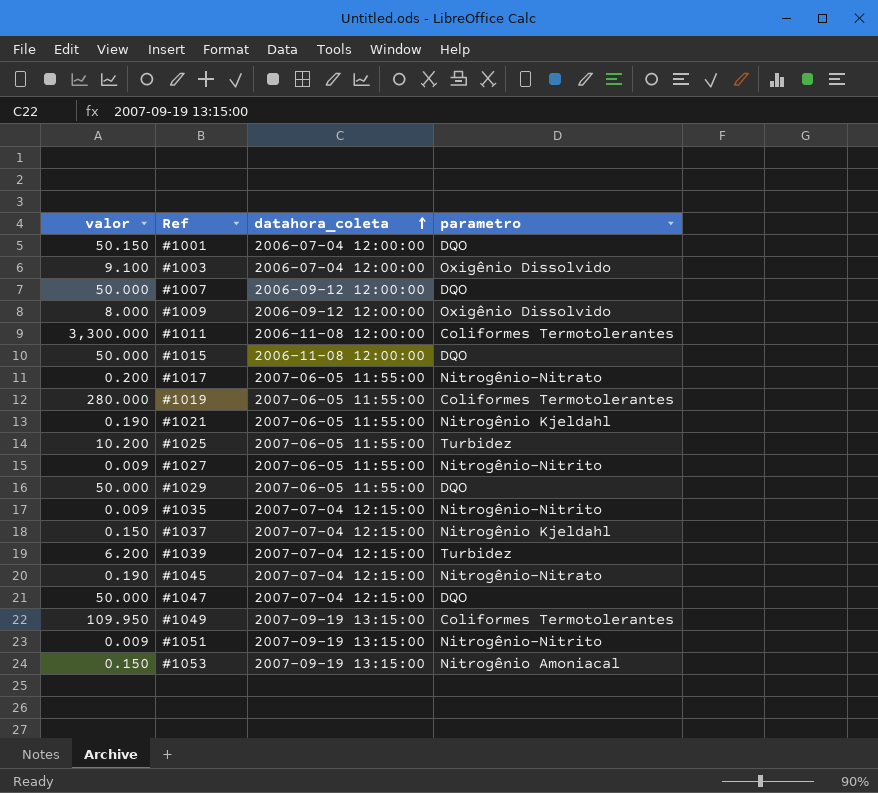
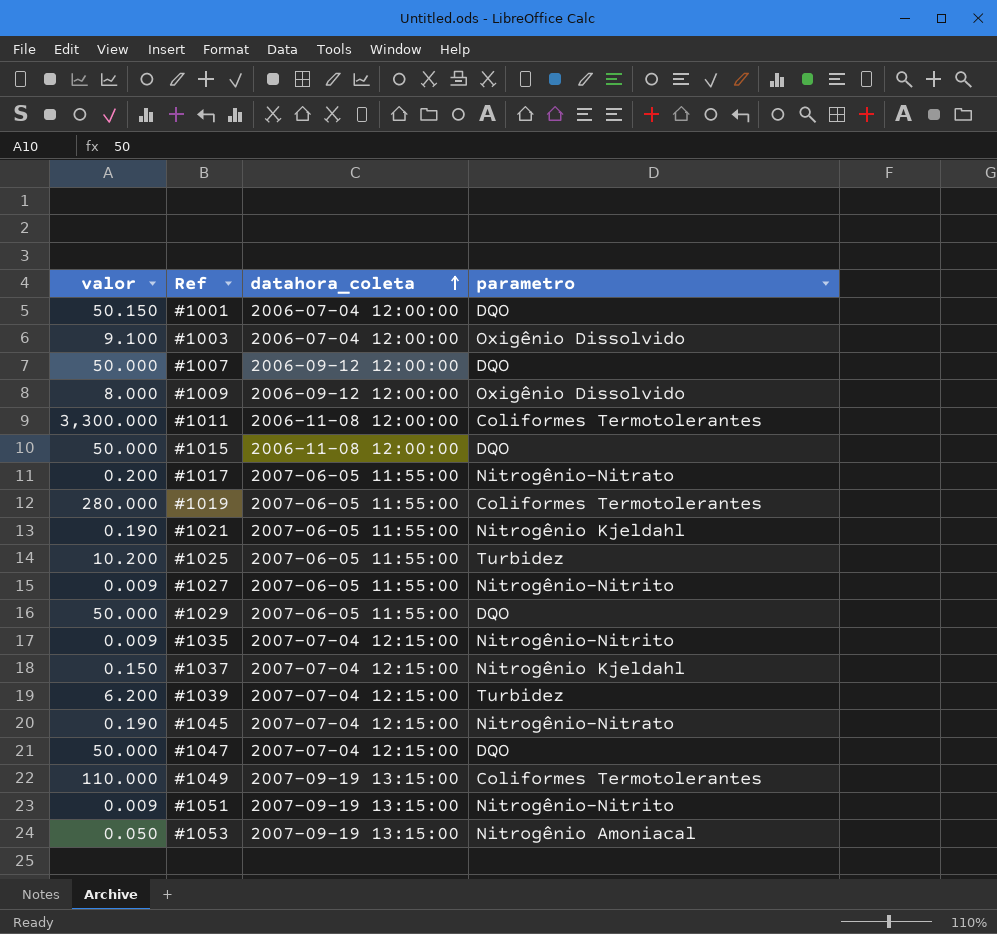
#1049 | valor: 109.950 -> 110.000
#1053 | valor: 0.150 -> 0.050

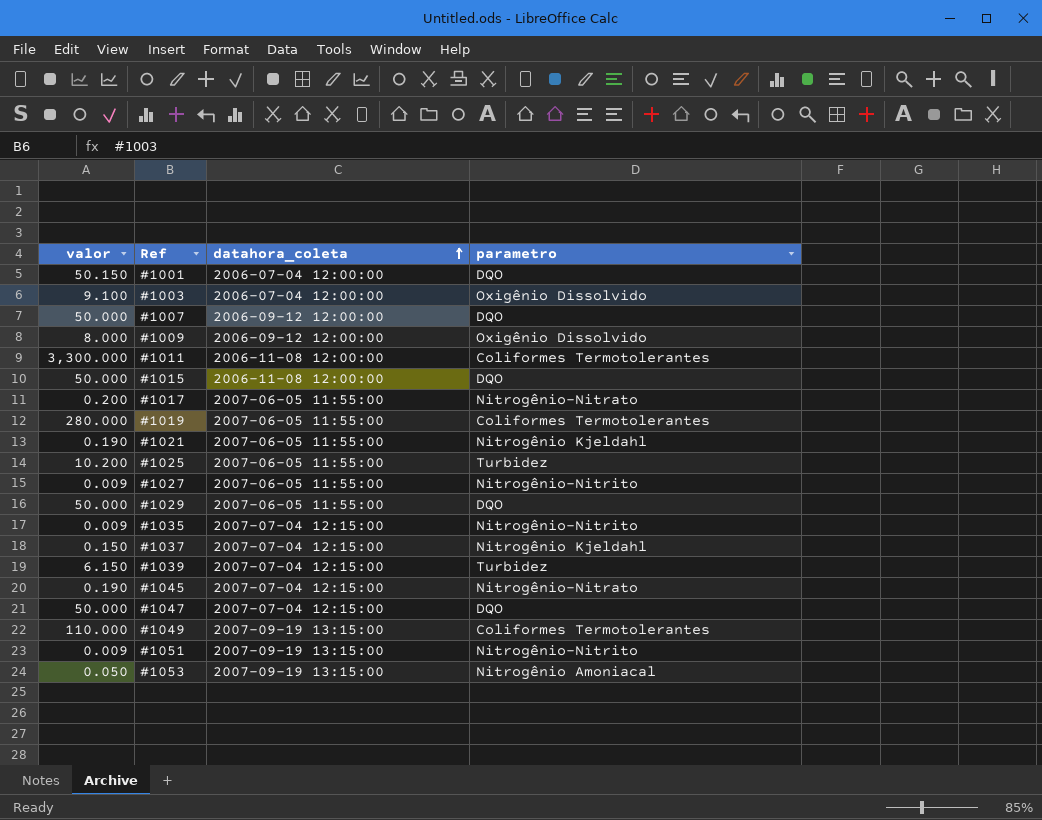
#1039 | valor: 6.200 -> 6.150

